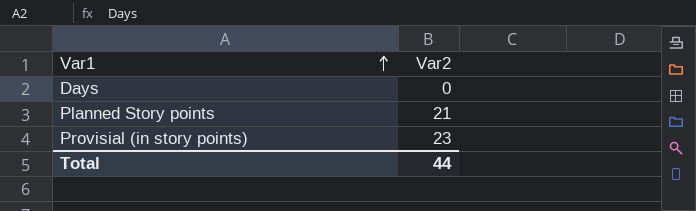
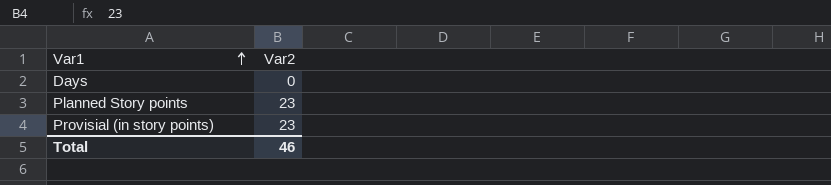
Planned Story points | Var2: 21 -> 23
Total | Var2: 44 -> 46

